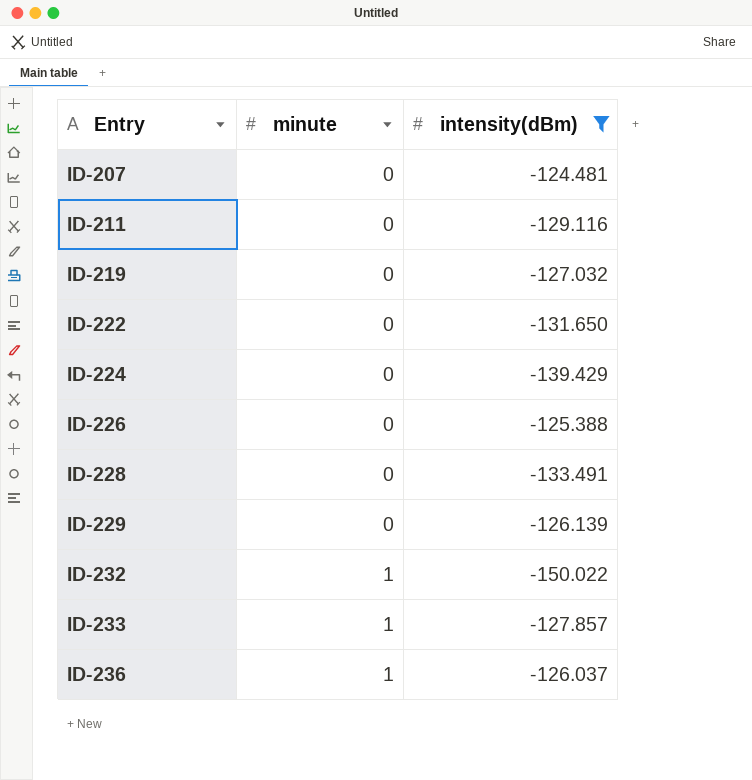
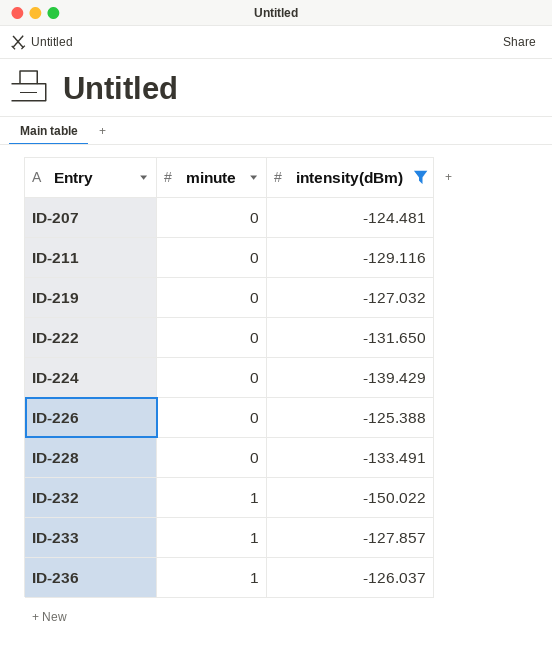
row ID-229: 0 | -126.139 -> none

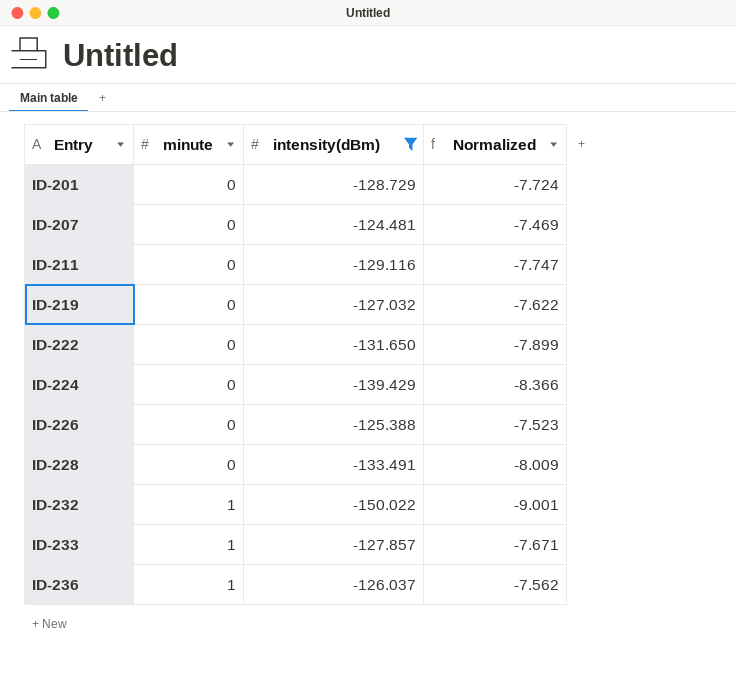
column Normalized | formula: none -> [intensity(dBm)] * 0.06
row ID-201: none -> 0 | -128.729 | -7.724

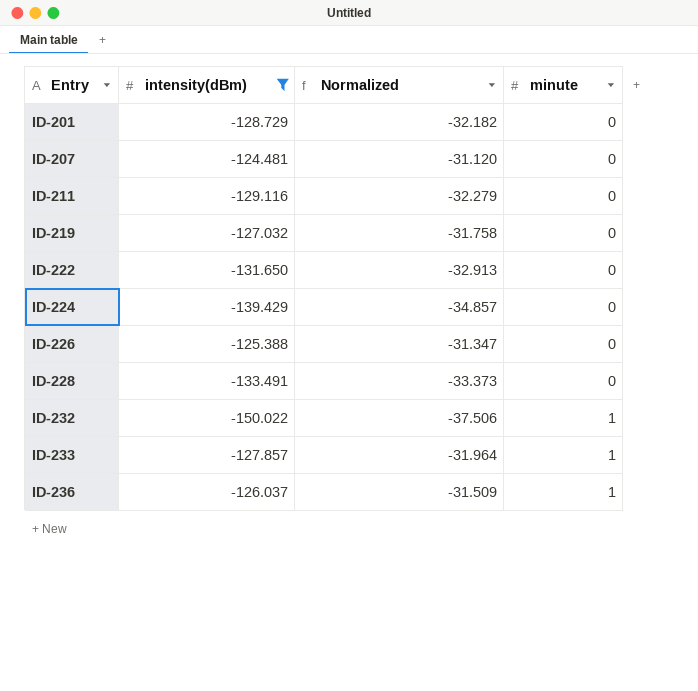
column Normalized | formula: [intensity(dBm)] * 0.06 -> [intensity(dBm)] * 0.25
column minute | position: 2 -> 4

